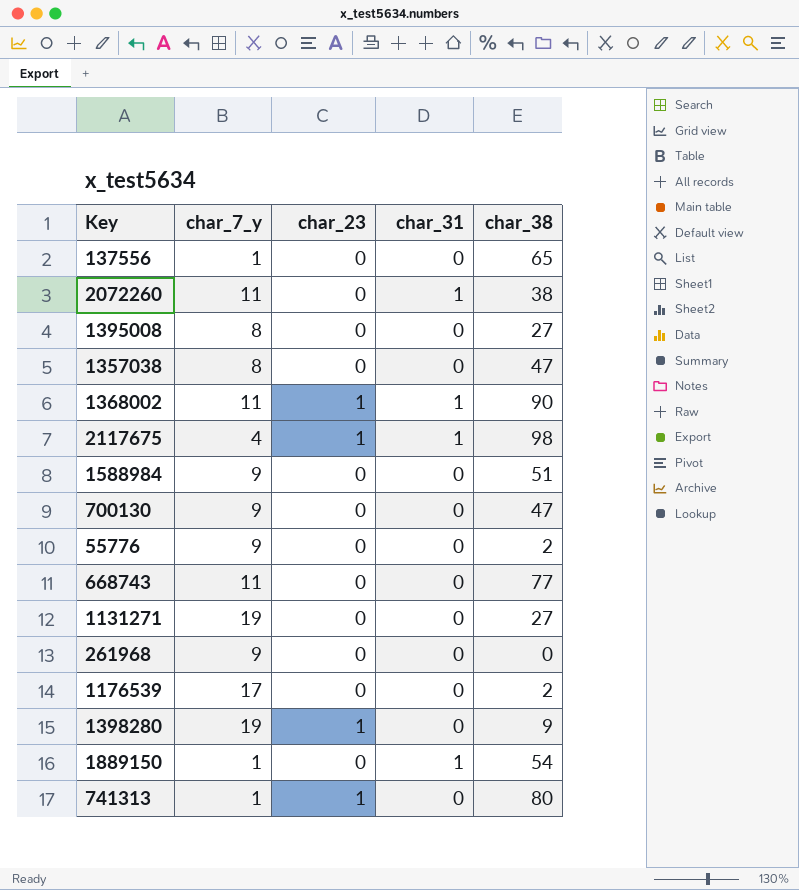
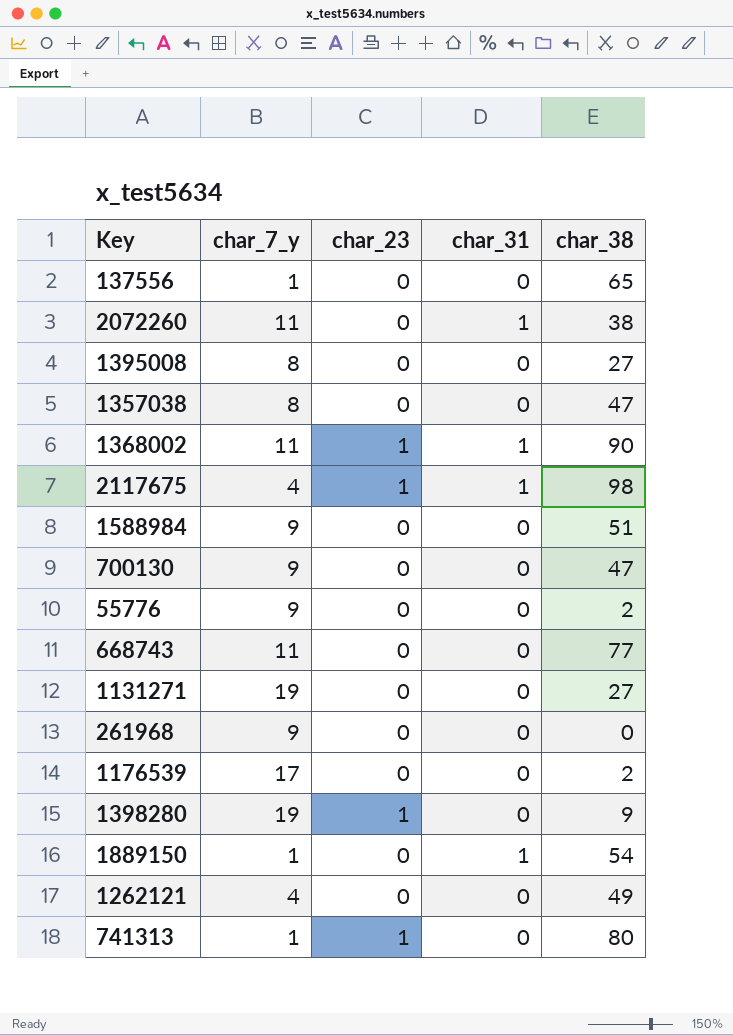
row 1262121: none -> 4 | 0 | 0 | 49

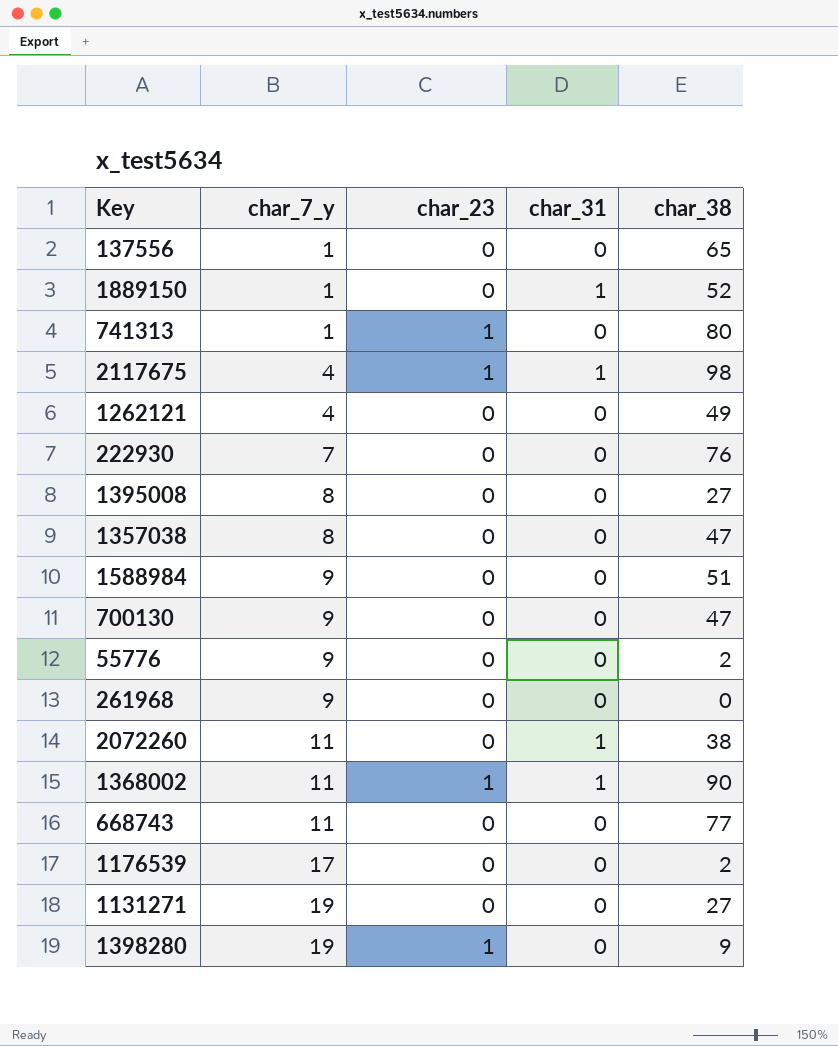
row order: none -> char_7_y ascending
1889150 | char_38: 54 -> 52
row 222930: none -> 7 | 0 | 0 | 76

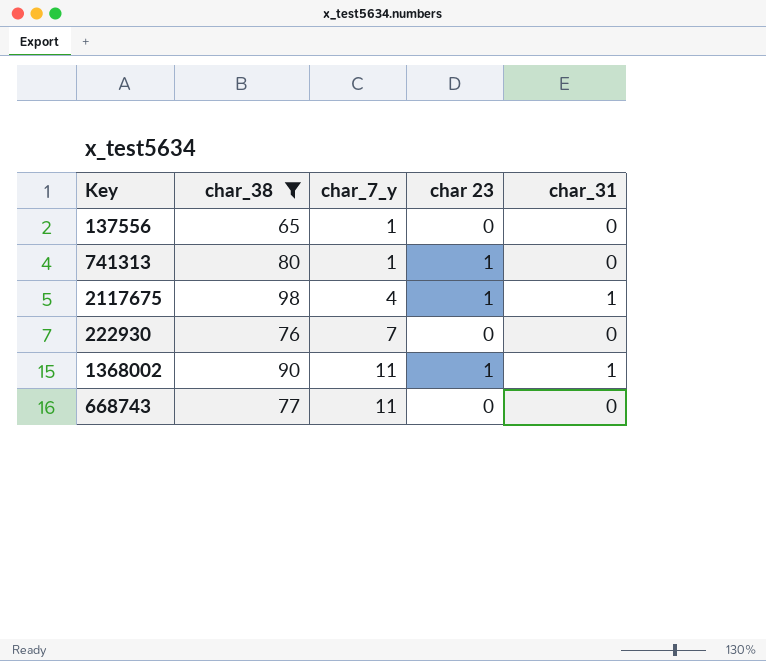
filter: none -> char_38 >= 65
column char_38 | position: 5 -> 2
column name: char_23 -> char 23

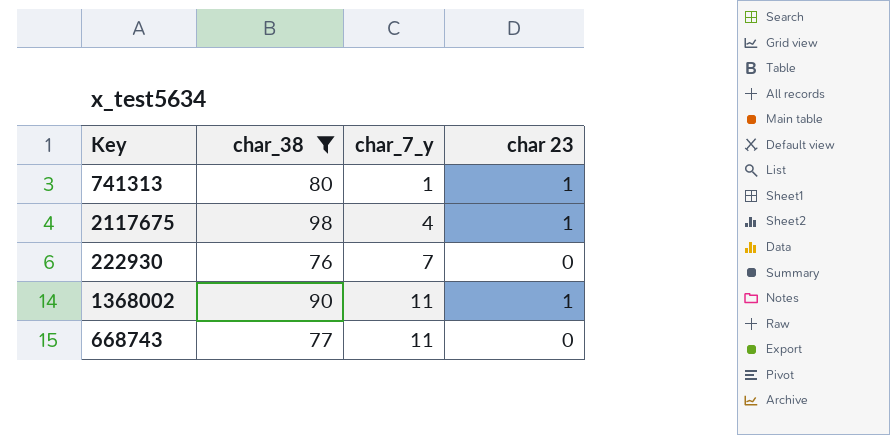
column char_31 | position: 5 -> none
row 137556: 65 | 1 | 0 | 0 -> none

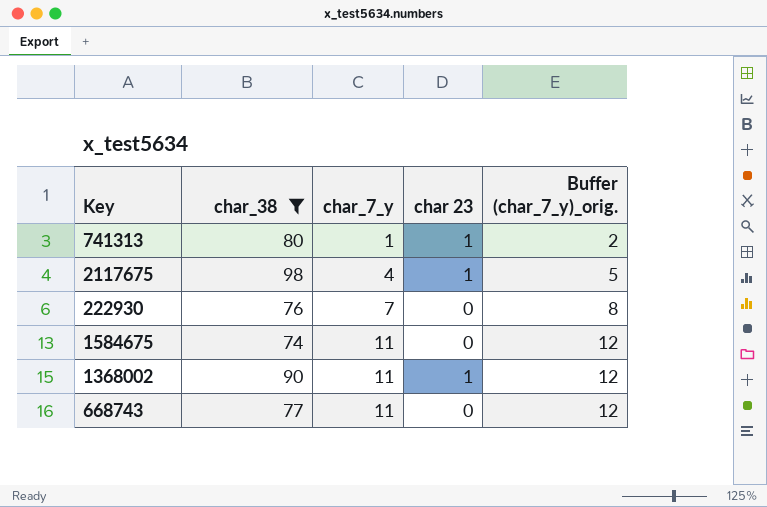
column Buffer (char_7_y)_orig. | formula: none -> [char_7_y] + 1
row 1584675: none -> 74 | 11 | 0 | 12

